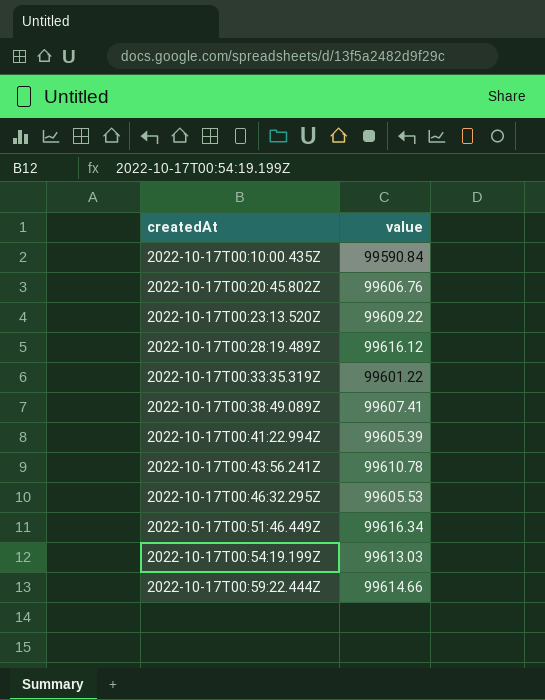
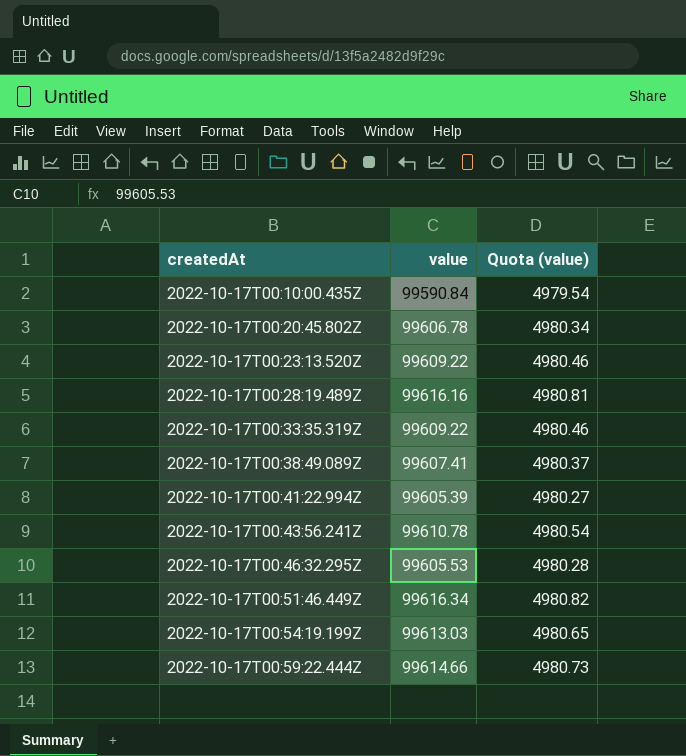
column Quota (value) | formula: none -> [value] * 0.05
2022-10-17T00:20:45.802Z | value: 99606.76 -> 99606.78
2022-10-17T00:28:19.489Z | value: 99616.12 -> 99616.16
2022-10-17T00:33:35.319Z | value: 99601.22 -> 99609.22

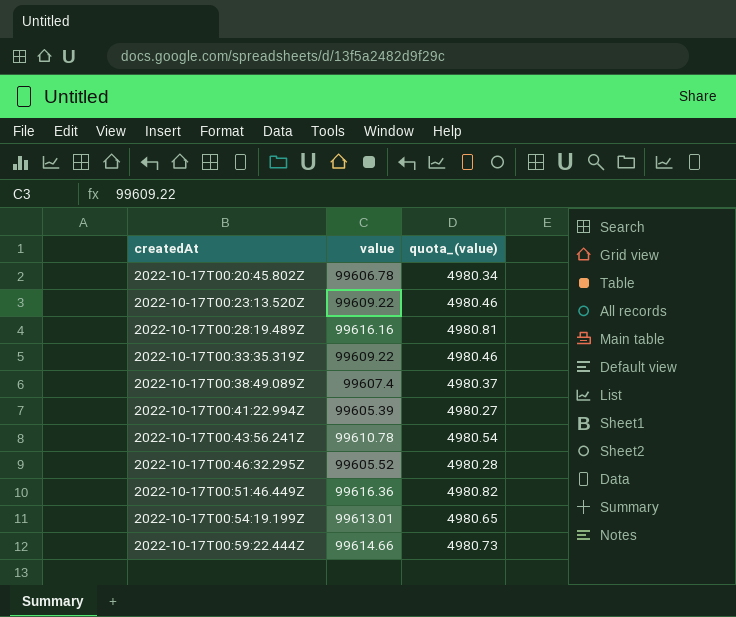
column name: Quota (value) -> quota_(value)
row 2022-10-17T00:10:00.435Z: 99590.84 | 4979.54 -> none
2022-10-17T00:38:49.089Z | value: 99607.41 -> 99607.4
2022-10-17T00:46:32.295Z | value: 99605.53 -> 99605.52
2022-10-17T00:51:46.449Z | value: 99616.34 -> 99616.36
2022-10-17T00:54:19.199Z | value: 99613.03 -> 99613.01

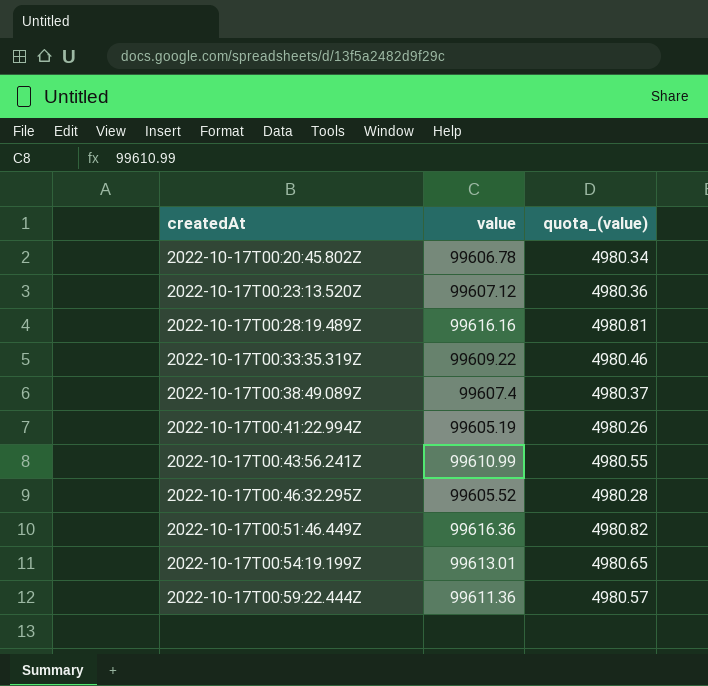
2022-10-17T00:23:13.520Z | value: 99609.22 -> 99607.12
2022-10-17T00:23:13.520Z | quota_(value): 4980.46 -> 4980.36
2022-10-17T00:41:22.994Z | value: 99605.39 -> 99605.19
2022-10-17T00:41:22.994Z | quota_(value): 4980.27 -> 4980.26
2022-10-17T00:43:56.241Z | value: 99610.78 -> 99610.99
2022-10-17T00:43:56.241Z | quota_(value): 4980.54 -> 4980.55
2022-10-17T00:59:22.444Z | value: 99614.66 -> 99611.36
2022-10-17T00:59:22.444Z | quota_(value): 4980.73 -> 4980.57

